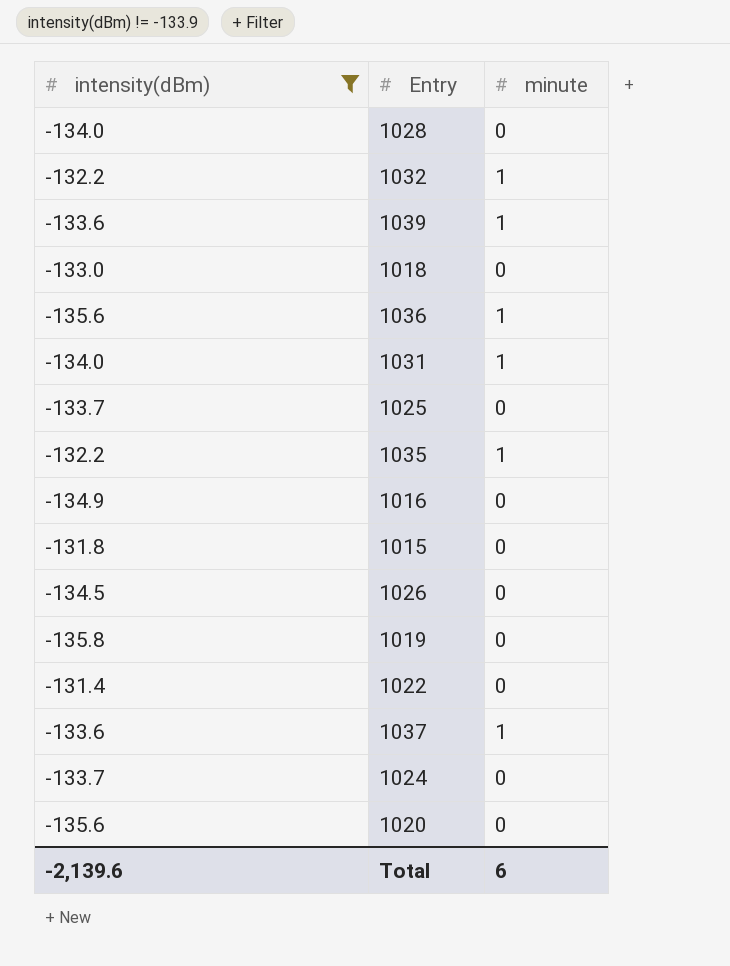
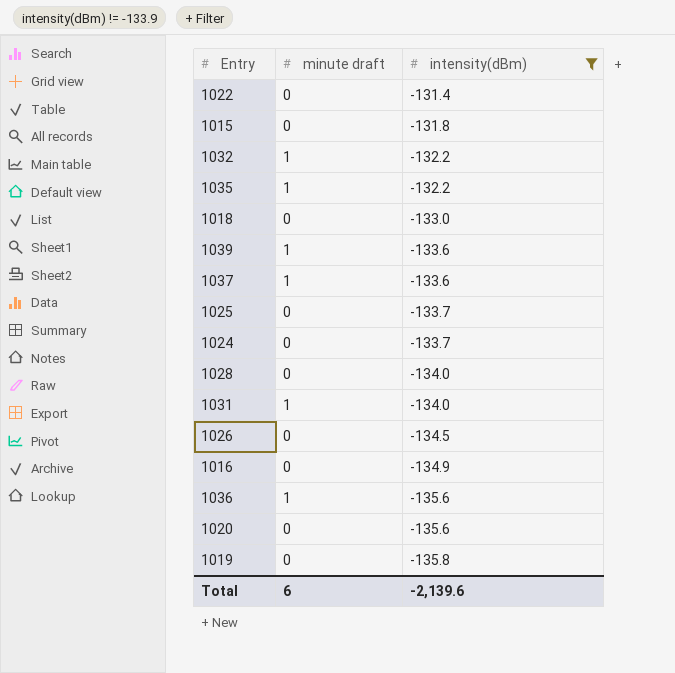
row order: none -> intensity(dBm) descending
column name: minute -> minute draft
column intensity(dBm) | position: 1 -> 3

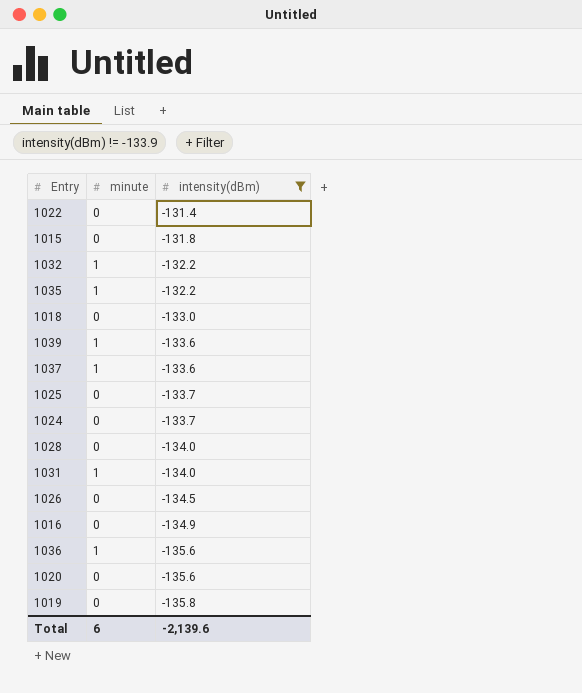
column name: minute draft -> minute

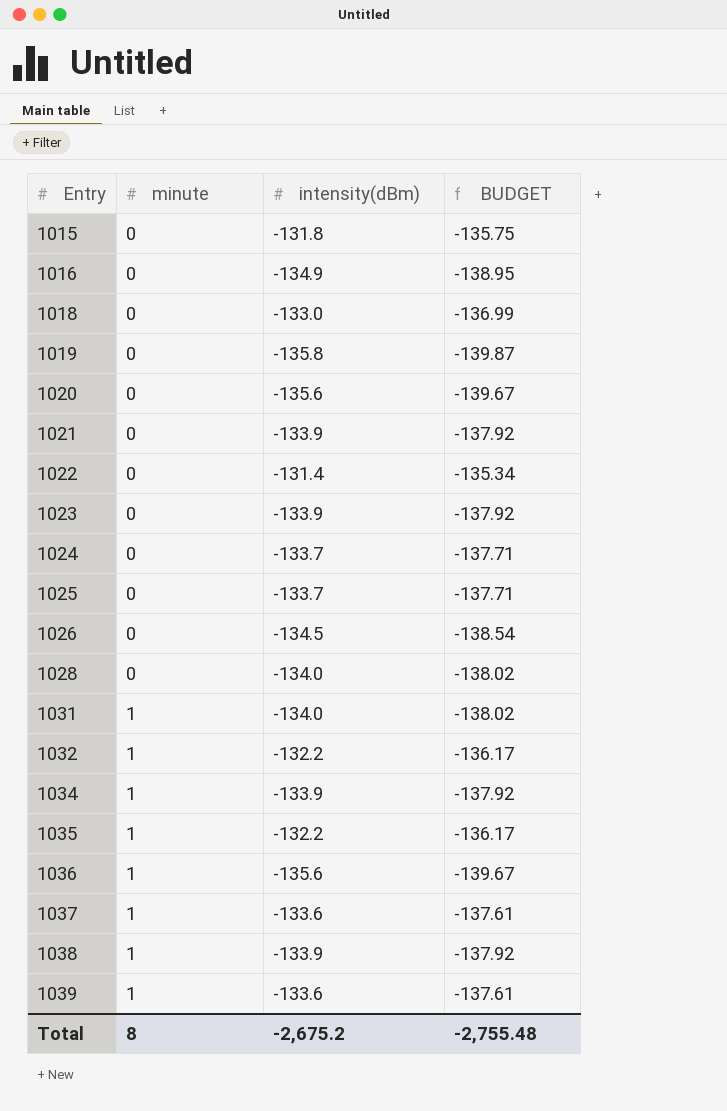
filter: intensity(dBm) != -133.9 -> none
row order: intensity(dBm) descending -> Entry ascending
column BUDGET | formula: none -> [intensity(dBm)] * 1.03
Total | minute: 6 -> 8
Total | intensity(dBm): -2,139.6 -> -2,675.2

